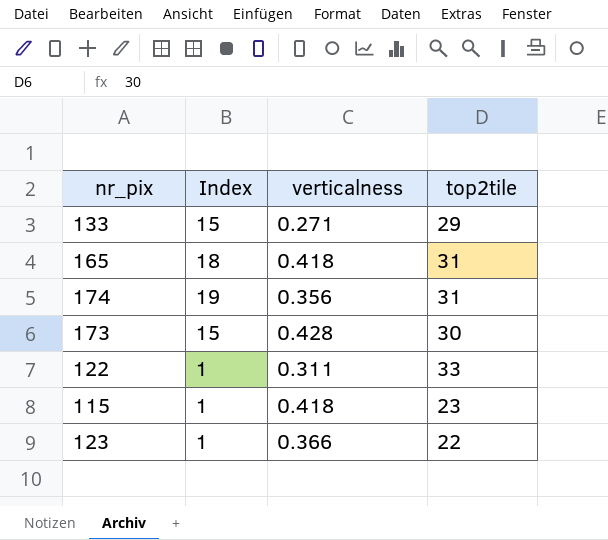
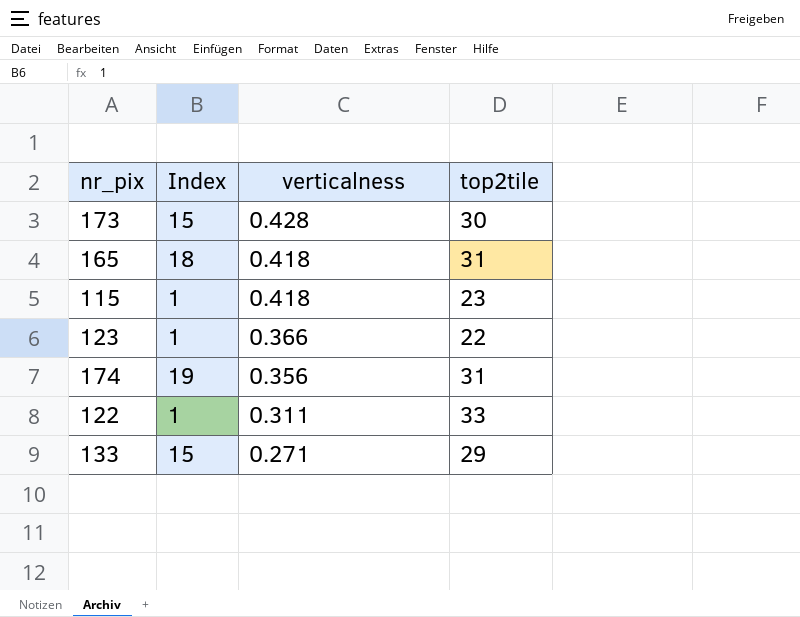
row order: none -> verticalness descending

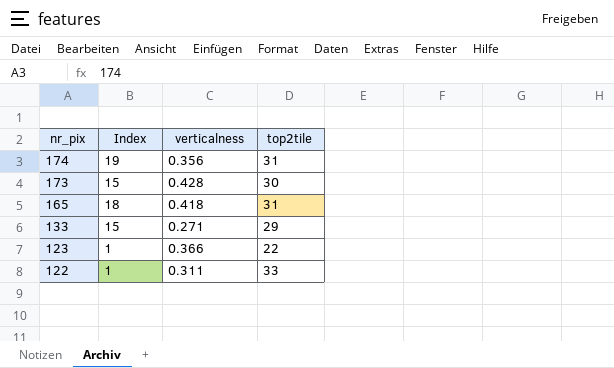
row order: verticalness descending -> nr_pix descending
row 115: 1 | 0.418 | 23 -> none

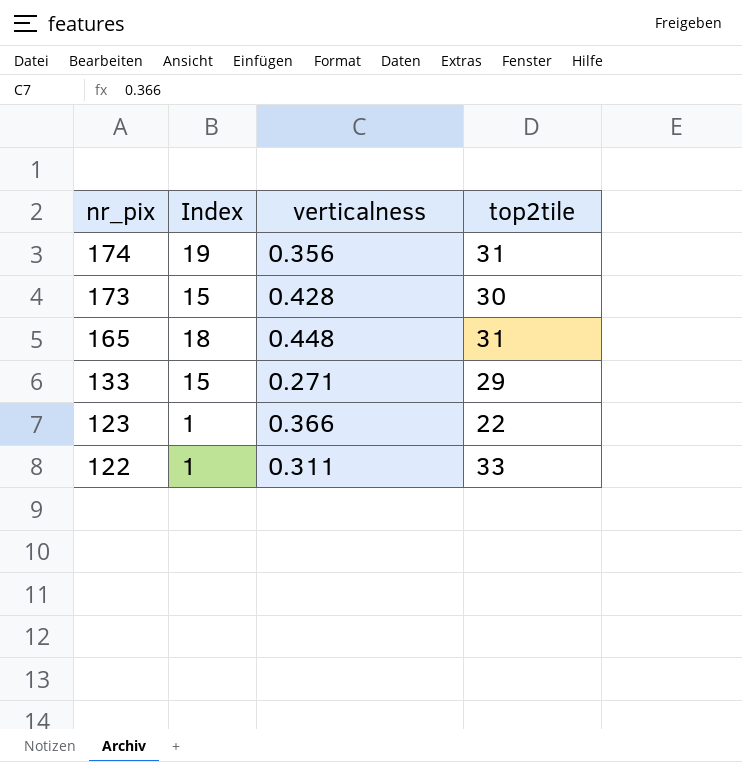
165 | verticalness: 0.418 -> 0.448

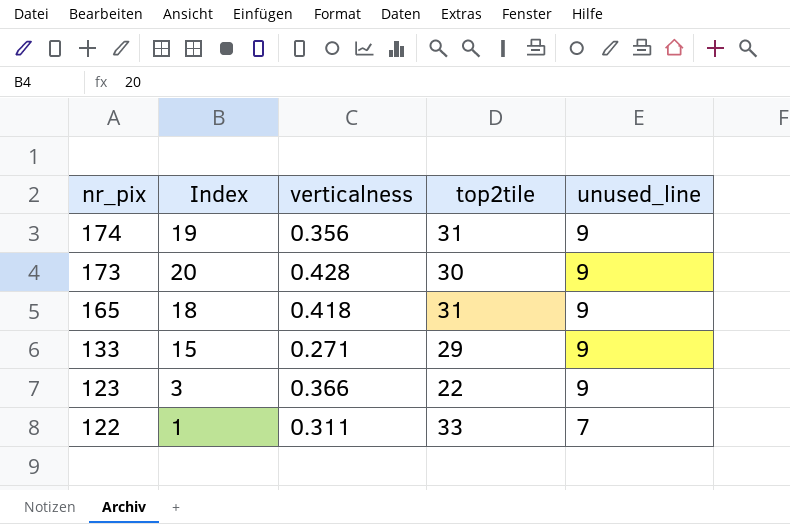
column unused_line | position: none -> 5
173 | Index: 15 -> 20
165 | verticalness: 0.448 -> 0.418
123 | Index: 1 -> 3

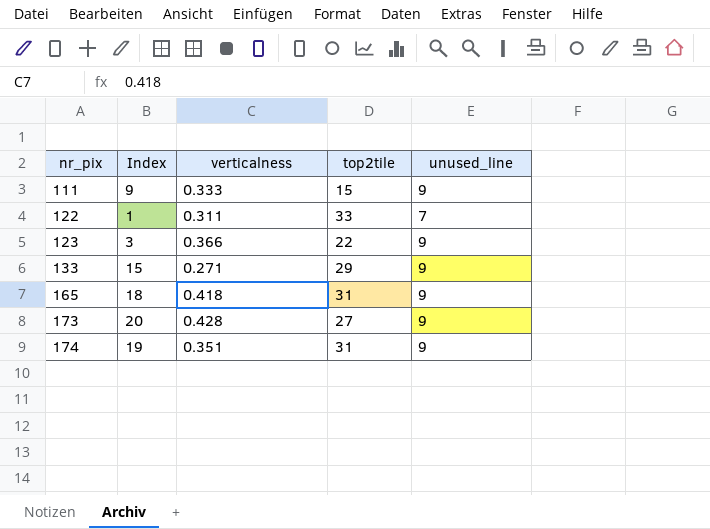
row order: nr_pix descending -> nr_pix ascending
row 111: none -> 9 | 0.333 | 15 | 9
173 | top2tile: 30 -> 27
174 | verticalness: 0.356 -> 0.351

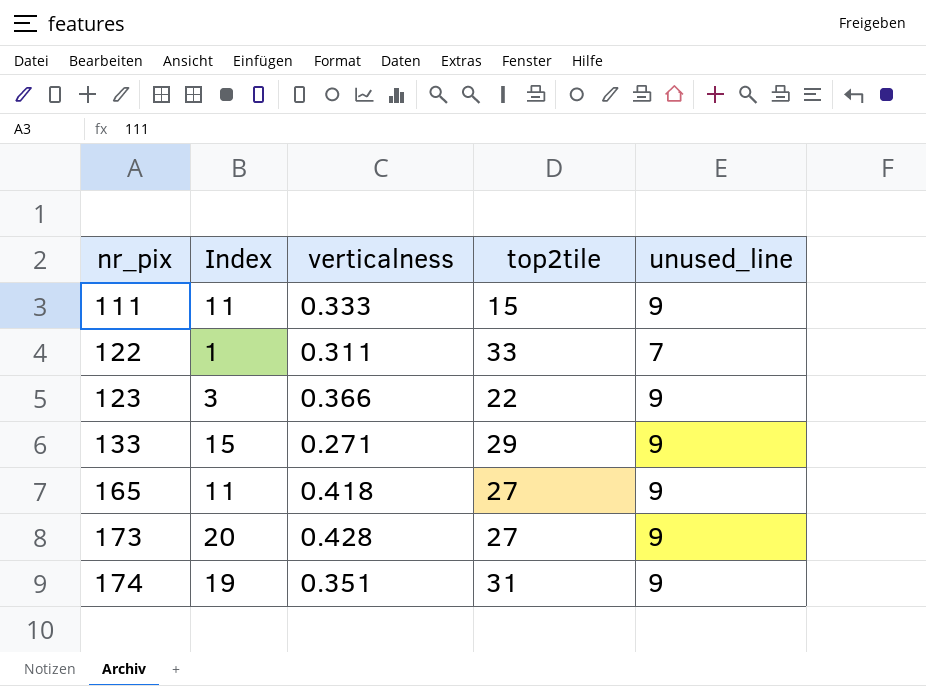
111 | Index: 9 -> 11
165 | Index: 18 -> 11
165 | top2tile: 31 -> 27

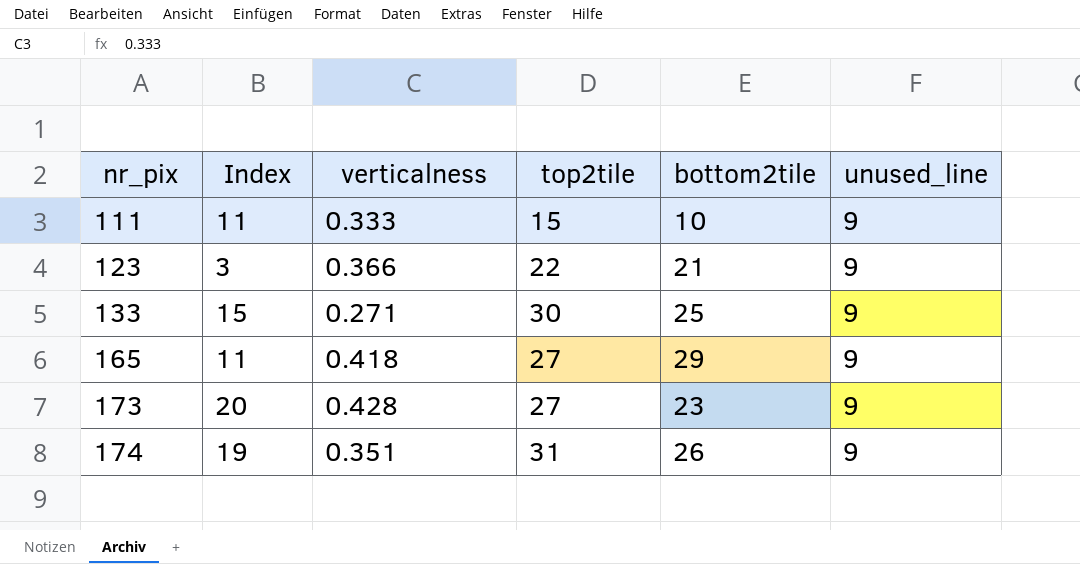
column bottom2tile | position: none -> 5
row 122: 1 | 0.311 | 33 | 7 -> none
133 | top2tile: 29 -> 30

